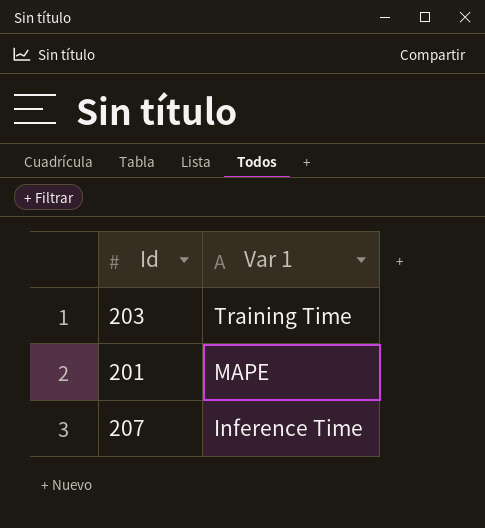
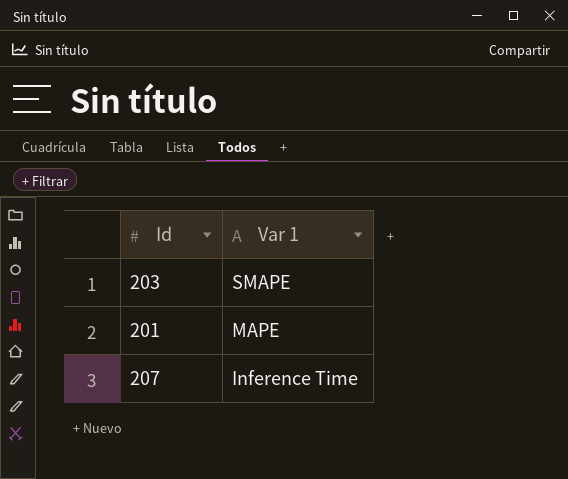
203 | Var 1: Training Time -> SMAPE

